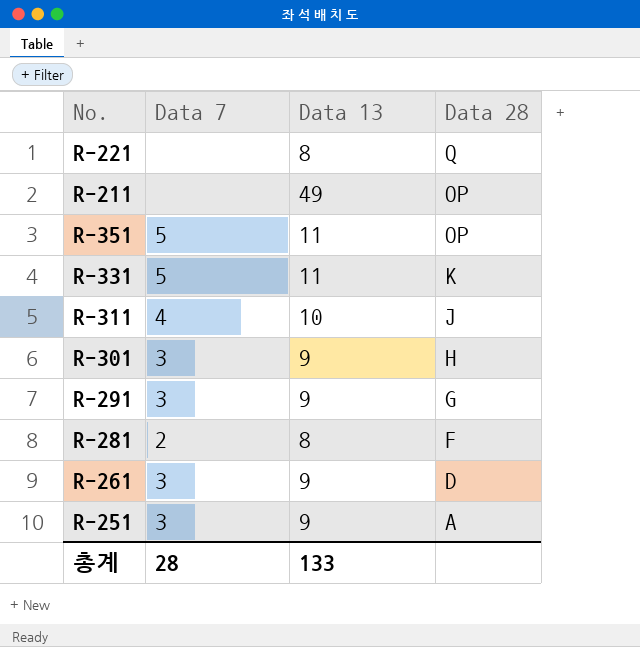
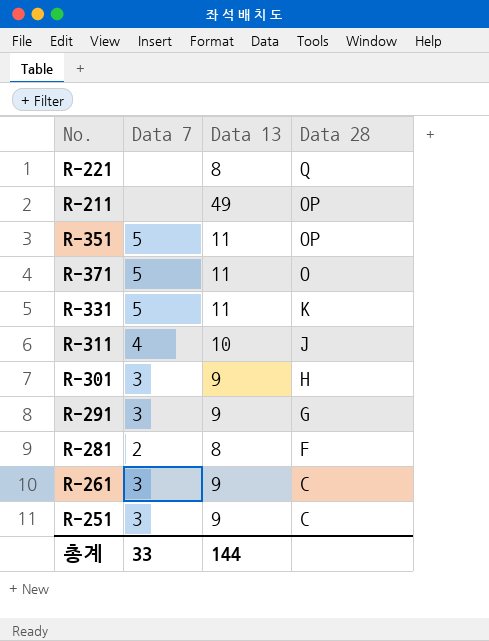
row R-371: none -> 5 | 11 | O
R-261 | Data 28: D -> C
R-251 | Data 28: A -> C
총계 | Data 7: 28 -> 33
총계 | Data 13: 133 -> 144

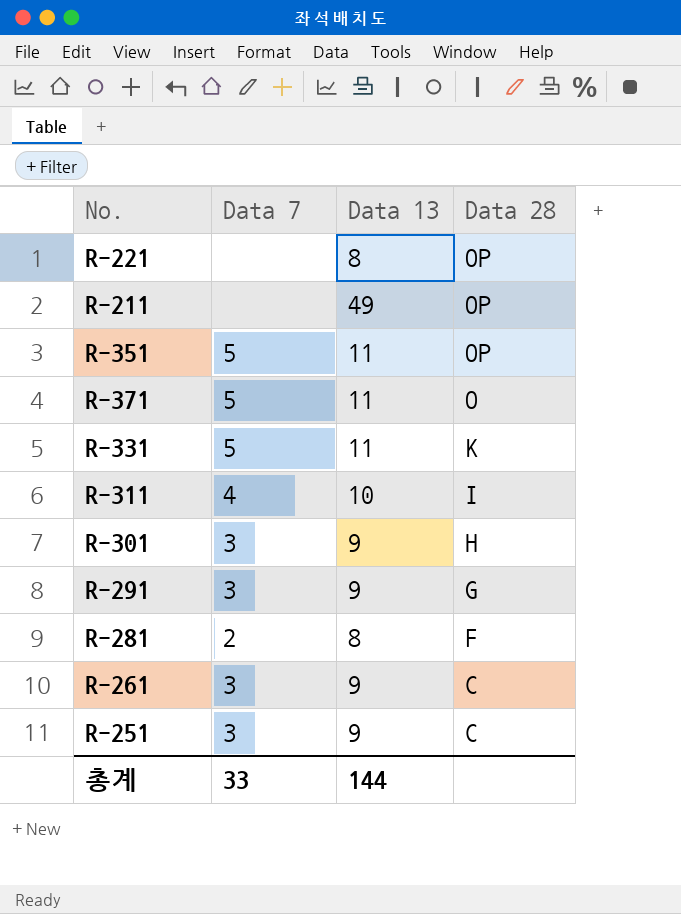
R-221 | Data 28: Q -> OP
R-311 | Data 28: J -> I

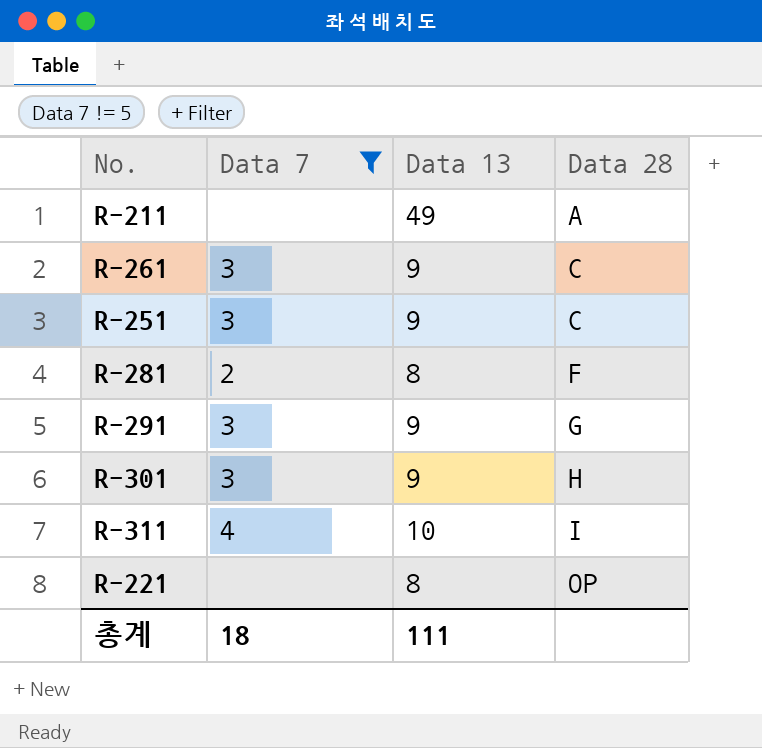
filter: none -> Data 7 != 5
row order: Data 28 descending -> Data 28 ascending
R-211 | Data 28: OP -> A
총계 | Data 7: 33 -> 18
총계 | Data 13: 144 -> 111

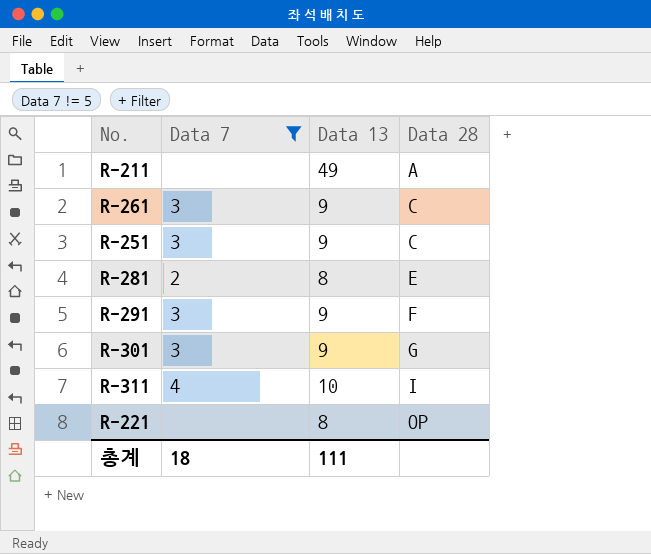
R-281 | Data 28: F -> E
R-291 | Data 28: G -> F
R-301 | Data 28: H -> G

